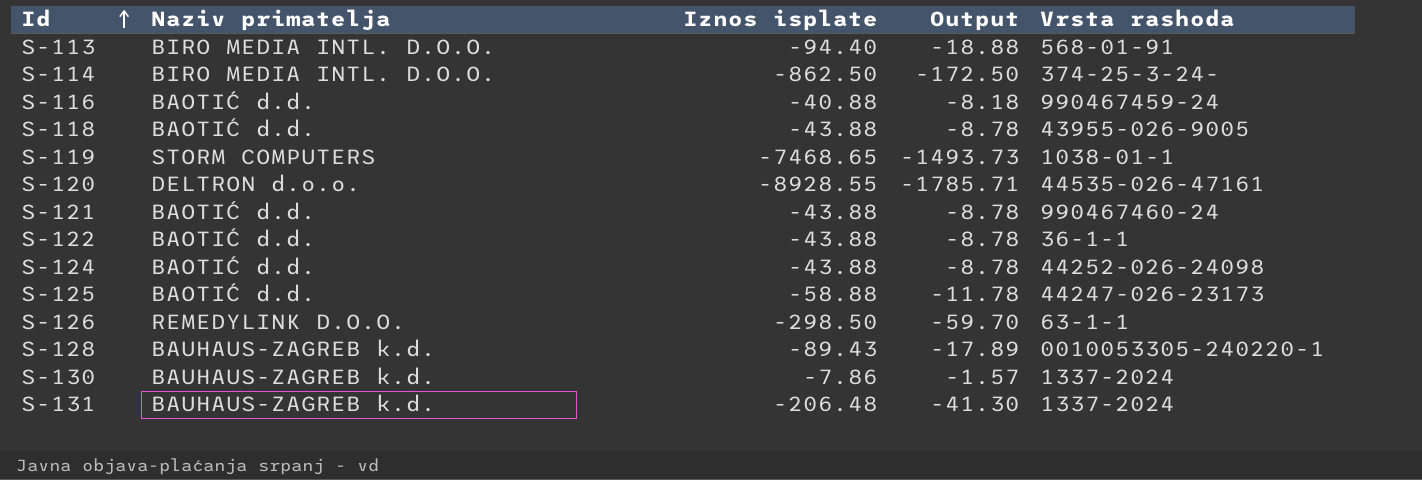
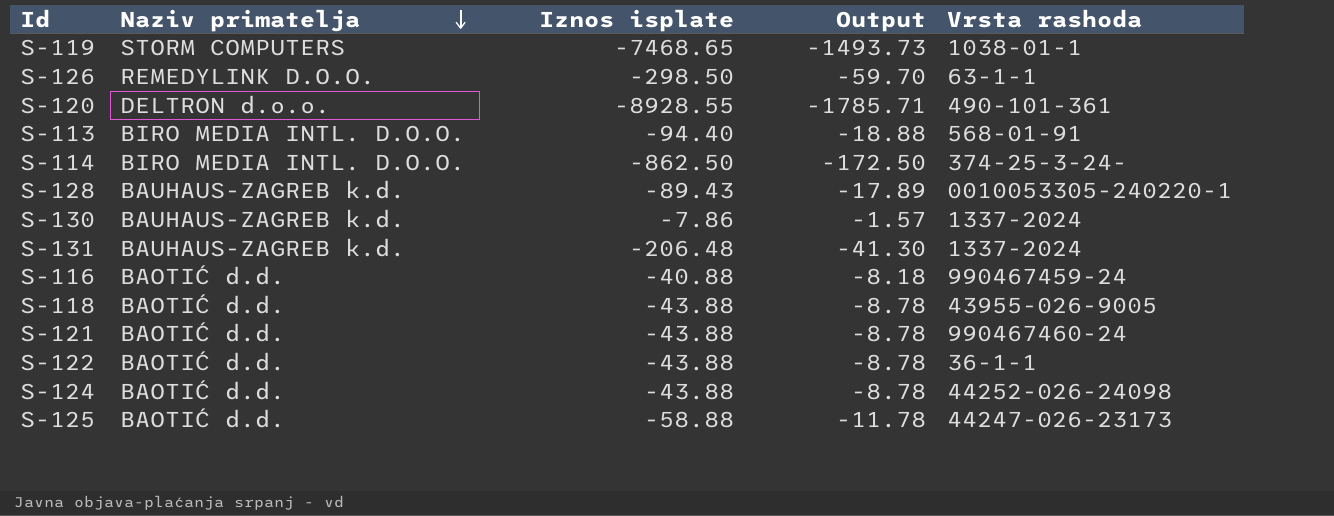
row order: Id ascending -> Naziv primatelja descending
S-120 | Vrsta rashoda: 44535-026-47161 -> 490-101-361

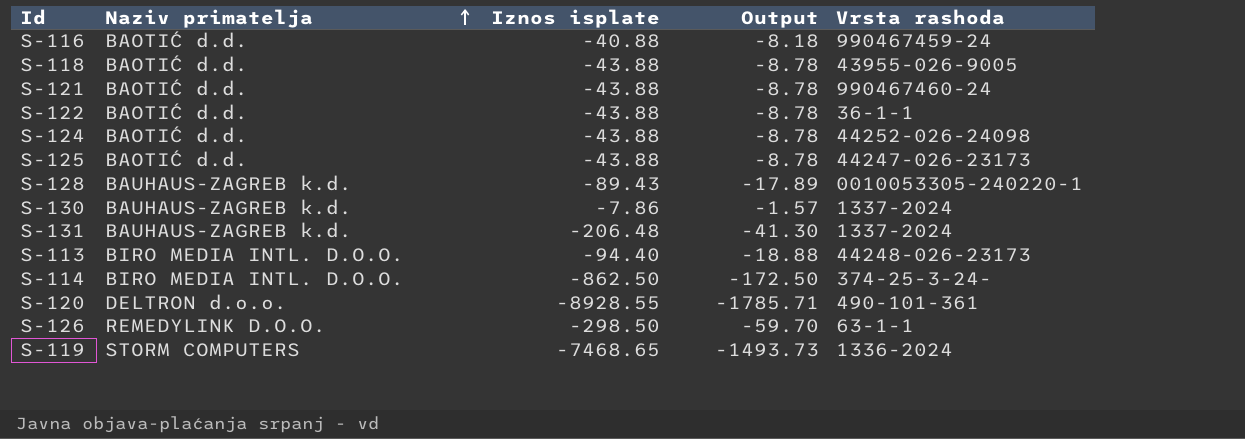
row order: Naziv primatelja descending -> Naziv primatelja ascending
S-125 | Iznos isplate: -58.88 -> -43.88
S-125 | Output: -11.78 -> -8.78
S-113 | Vrsta rashoda: 568-01-91 -> 44248-026-23173
S-119 | Vrsta rashoda: 1038-01-1 -> 1336-2024

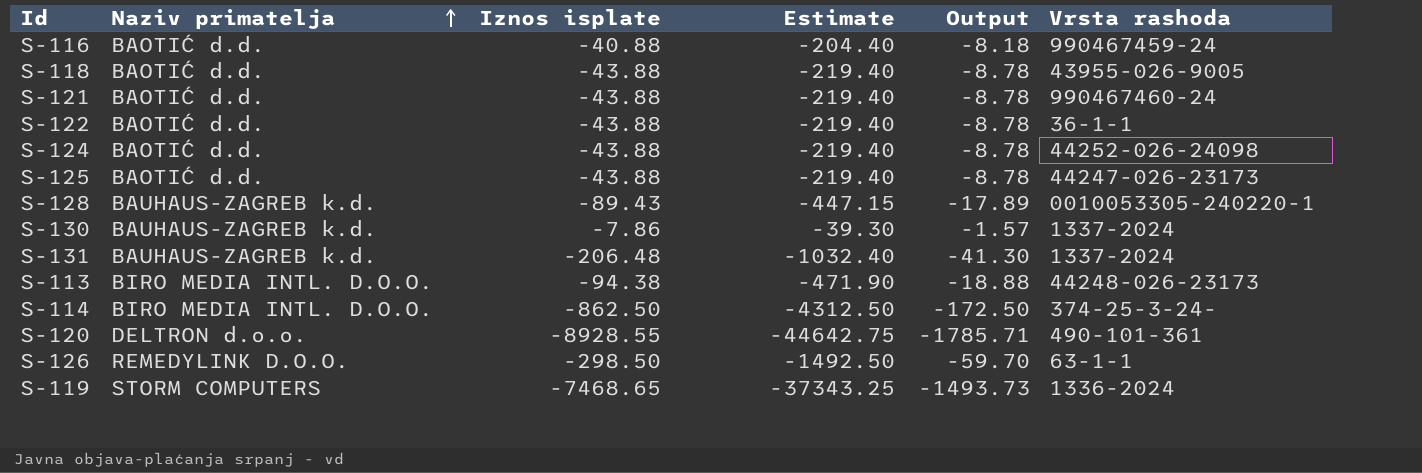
column Estimate | formula: none -> [Iznos isplate] * 5
S-113 | Iznos isplate: -94.40 -> -94.38

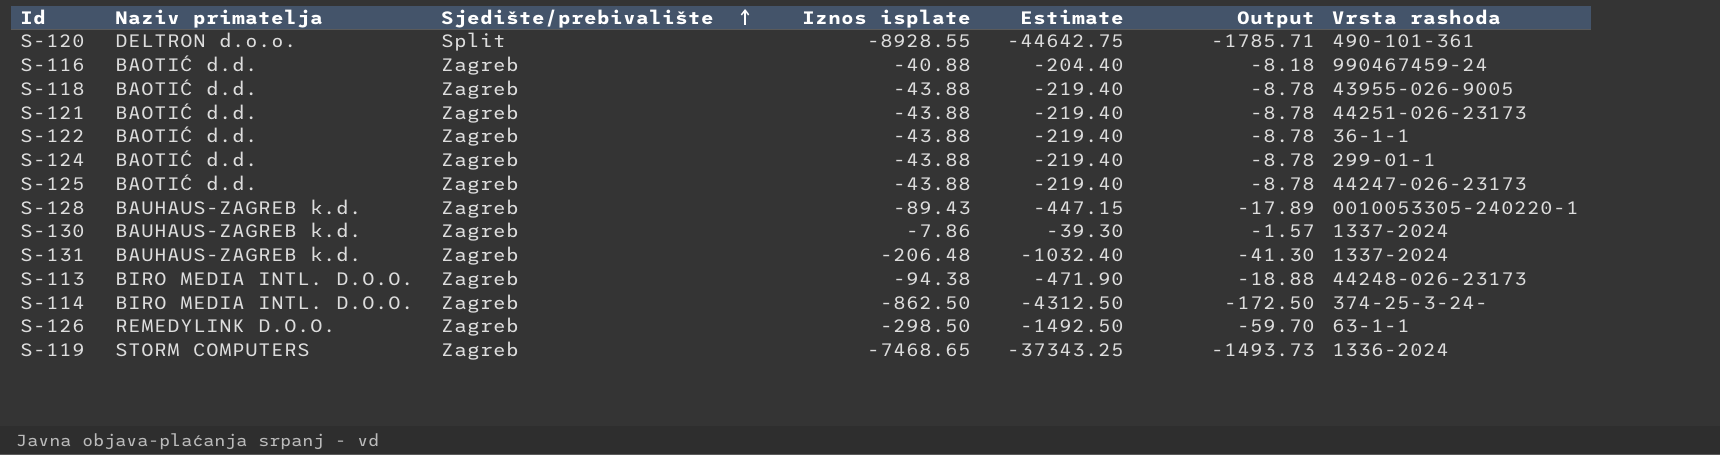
row order: Naziv primatelja ascending -> Sjedište/prebivalište ascending
column Sjedište/prebivalište | position: none -> 3
S-121 | Vrsta rashoda: 990467460-24 -> 44251-026-23173
S-124 | Vrsta rashoda: 44252-026-24098 -> 299-01-1

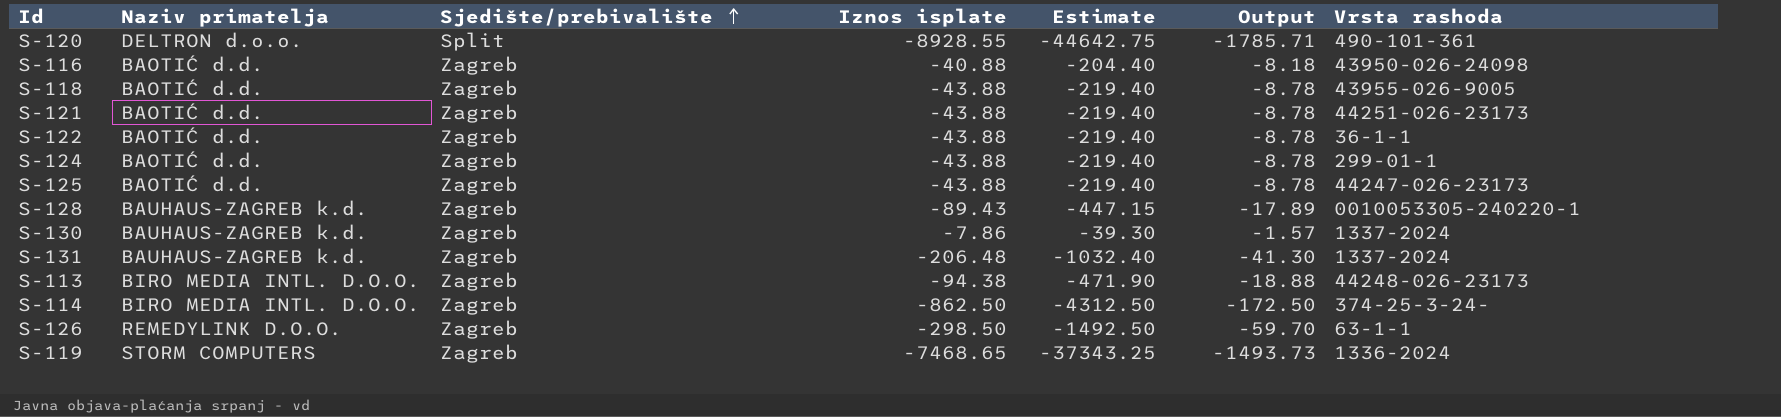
S-116 | Vrsta rashoda: 990467459-24 -> 43950-026-24098

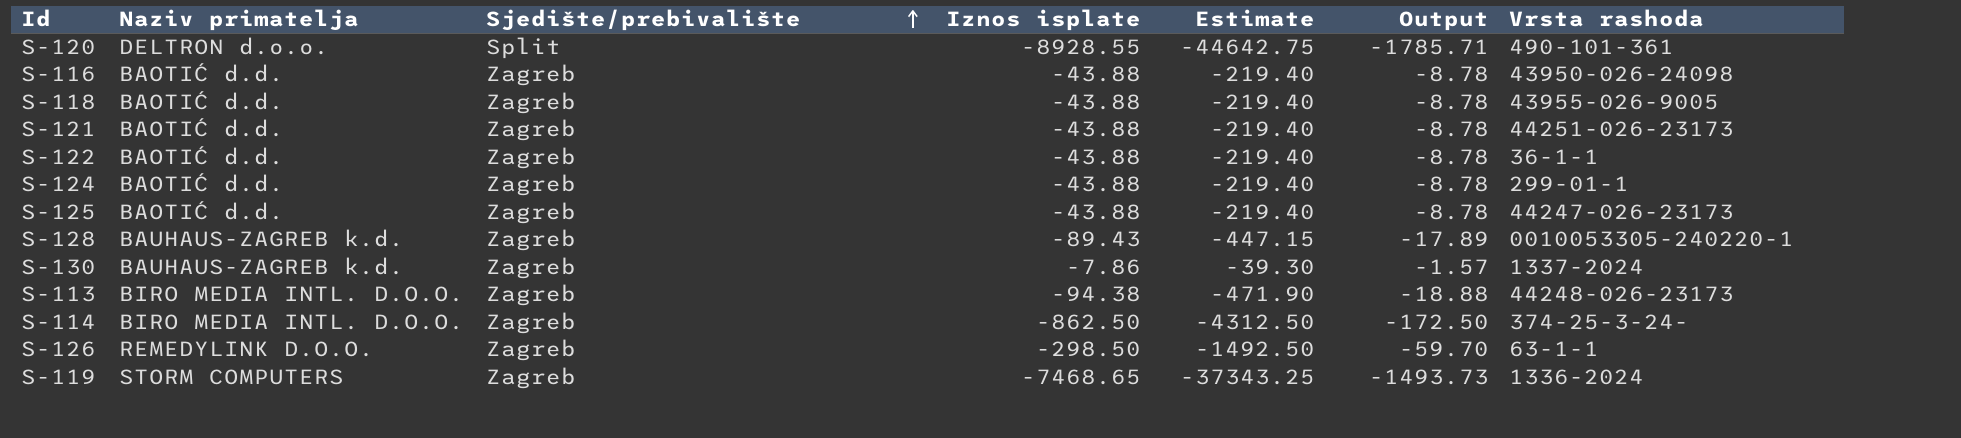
row S-131: BAUHAUS-ZAGREB k.d. | Zagreb | -206.48 | -1032.40 | -41.30 | 1337-2024 -> none
S-116 | Iznos isplate: -40.88 -> -43.88
S-116 | Estimate: -204.40 -> -219.40
S-116 | Output: -8.18 -> -8.78

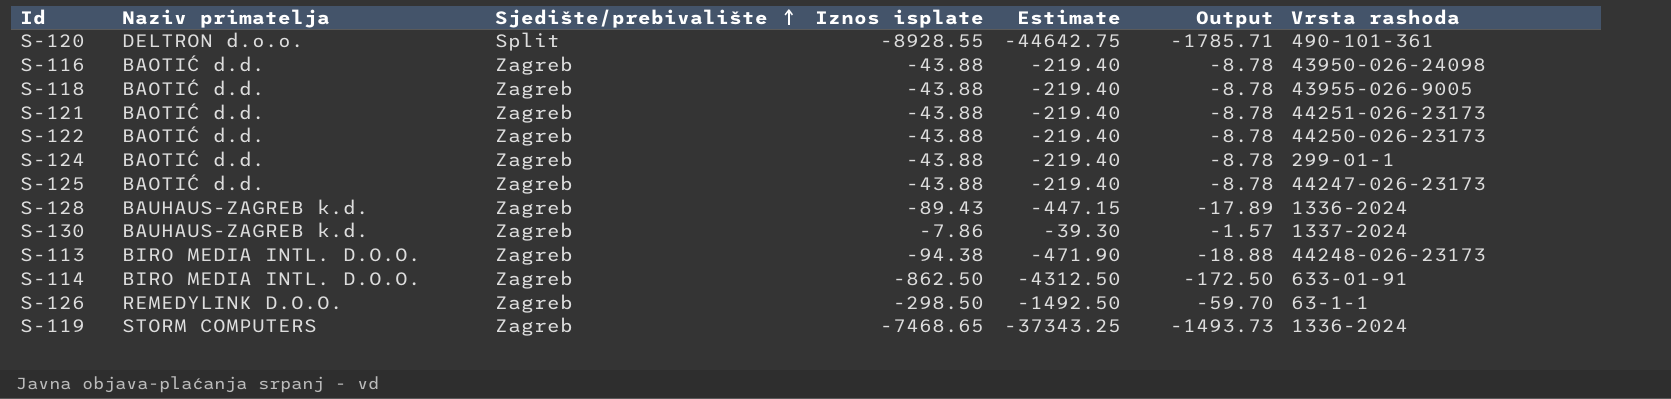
S-122 | Vrsta rashoda: 36-1-1 -> 44250-026-23173
S-128 | Vrsta rashoda: 0010053305-240220-1 -> 1336-2024
S-114 | Vrsta rashoda: 374-25-3-24- -> 633-01-91

